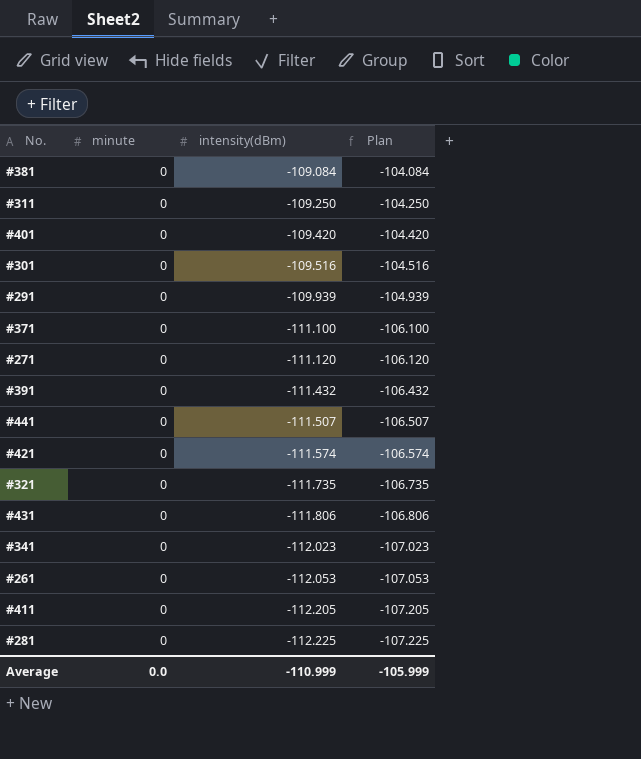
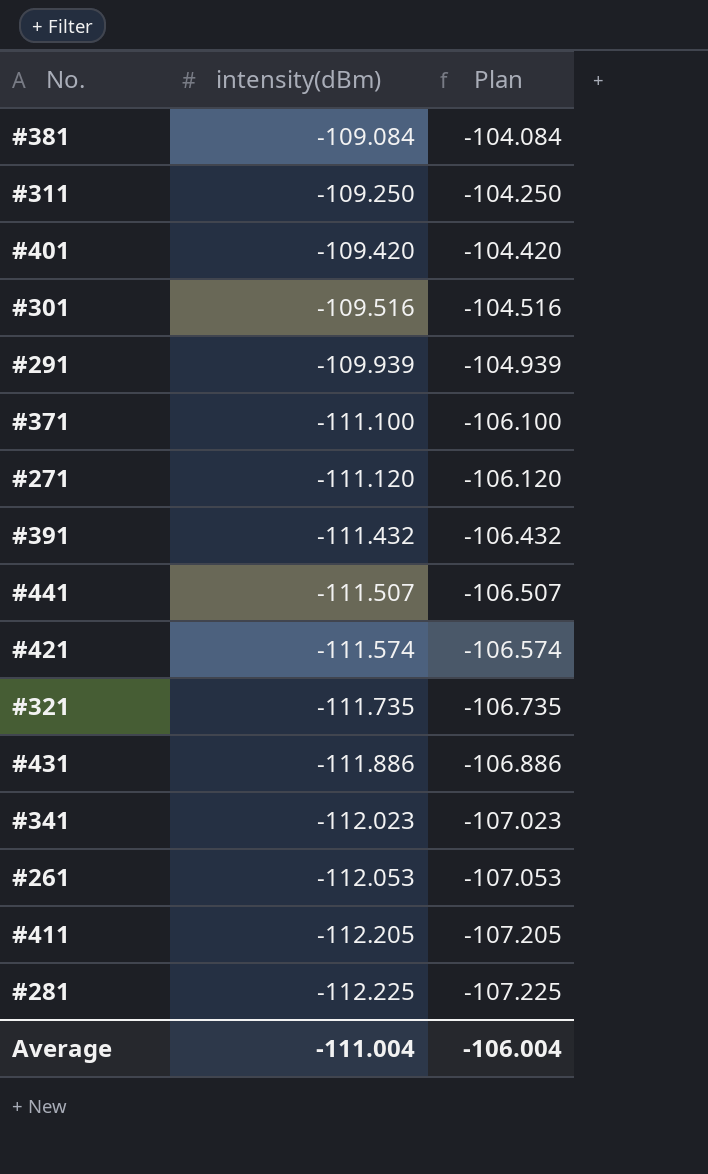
column minute | position: 2 -> none
#431 | intensity(dBm): -111.806 -> -111.886
#431 | Plan: -106.806 -> -106.886
Average | intensity(dBm): -110.999 -> -111.004
Average | Plan: -105.999 -> -106.004

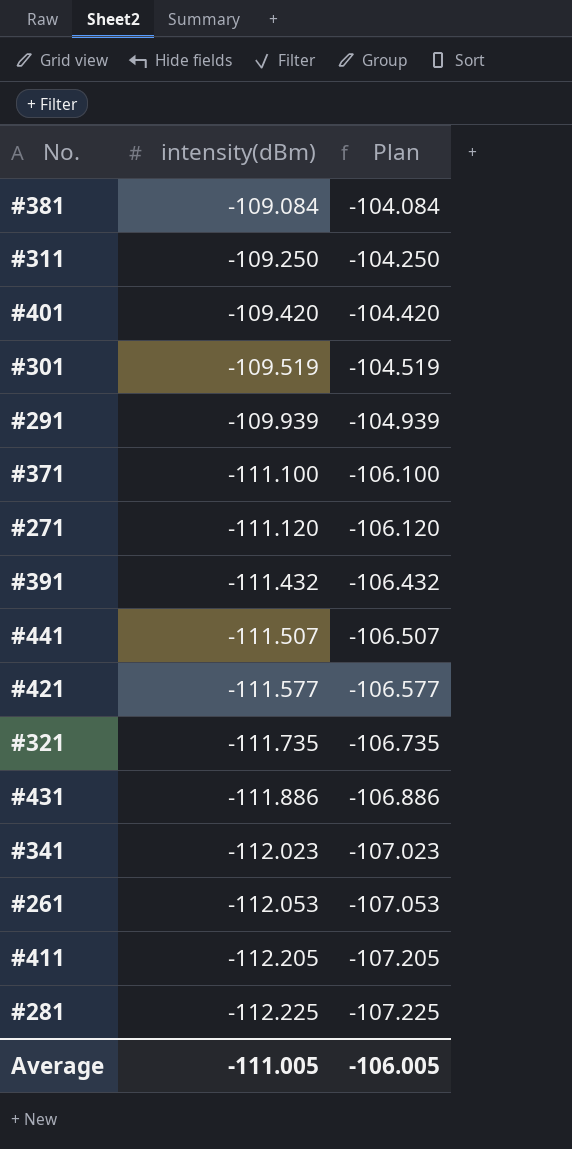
#301 | intensity(dBm): -109.516 -> -109.519
#301 | Plan: -104.516 -> -104.519
#421 | intensity(dBm): -111.574 -> -111.577
#421 | Plan: -106.574 -> -106.577
Average | intensity(dBm): -111.004 -> -111.005
Average | Plan: -106.004 -> -106.005

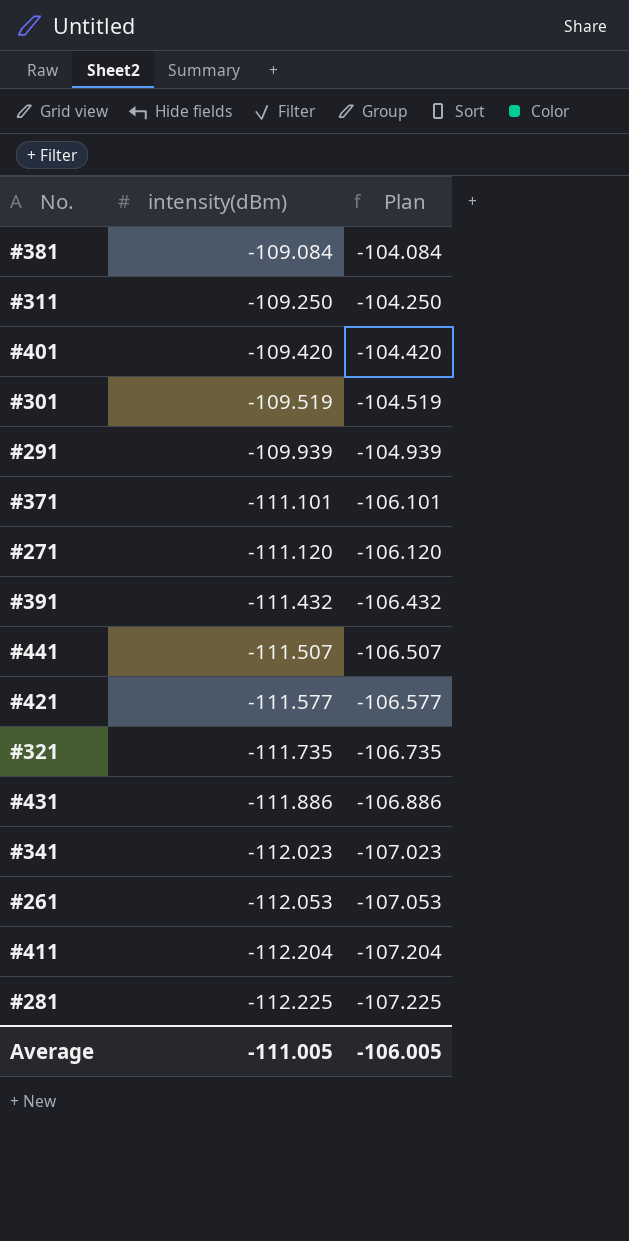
#371 | intensity(dBm): -111.100 -> -111.101
#371 | Plan: -106.100 -> -106.101
#411 | intensity(dBm): -112.205 -> -112.204
#411 | Plan: -107.205 -> -107.204

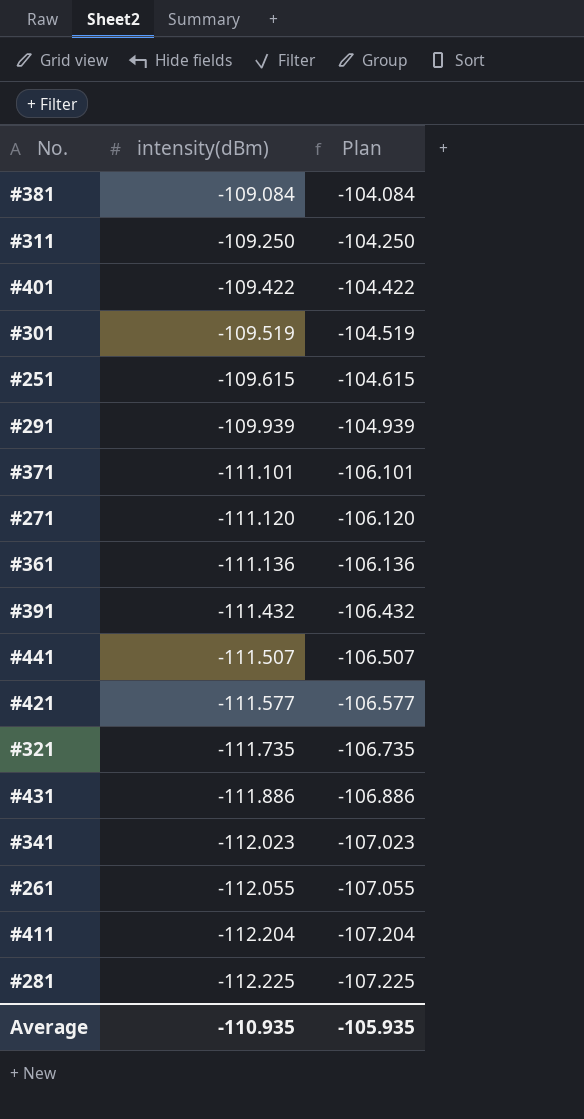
#401 | intensity(dBm): -109.420 -> -109.422
#401 | Plan: -104.420 -> -104.422
row #251: none -> -109.615 | -104.615
row #361: none -> -111.136 | -106.136
#261 | intensity(dBm): -112.053 -> -112.055
#261 | Plan: -107.053 -> -107.055
Average | intensity(dBm): -111.005 -> -110.935
Average | Plan: -106.005 -> -105.935

